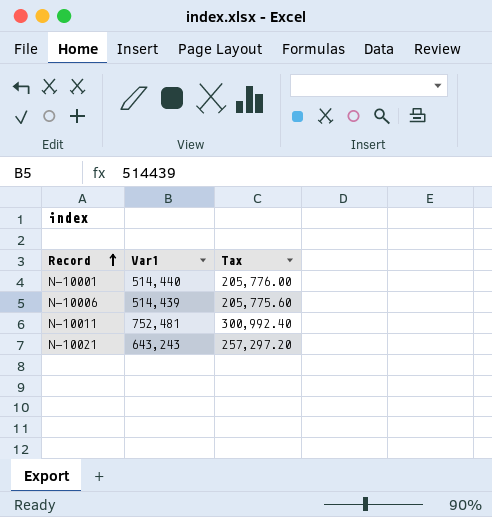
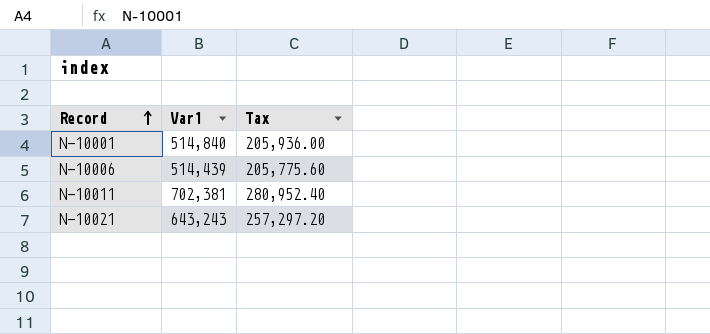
N-10001 | Var1: 514,440 -> 514,840
N-10001 | Tax: 205,776.00 -> 205,936.00
N-10011 | Var1: 752,481 -> 702,381
N-10011 | Tax: 300,992.40 -> 280,952.40

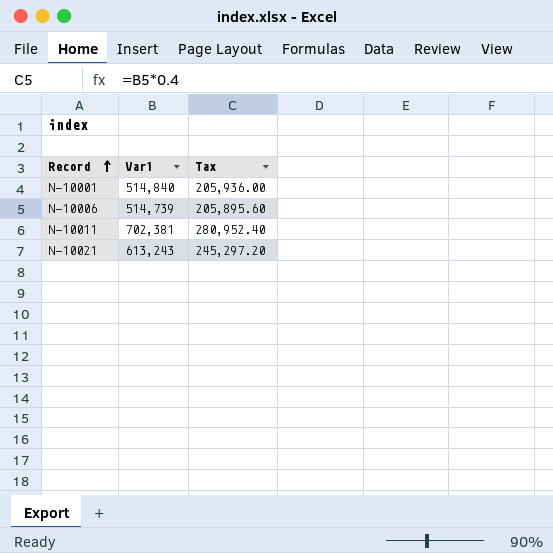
N-10006 | Var1: 514,439 -> 514,739
N-10006 | Tax: 205,775.60 -> 205,895.60
N-10021 | Var1: 643,243 -> 613,243
N-10021 | Tax: 257,297.20 -> 245,297.20

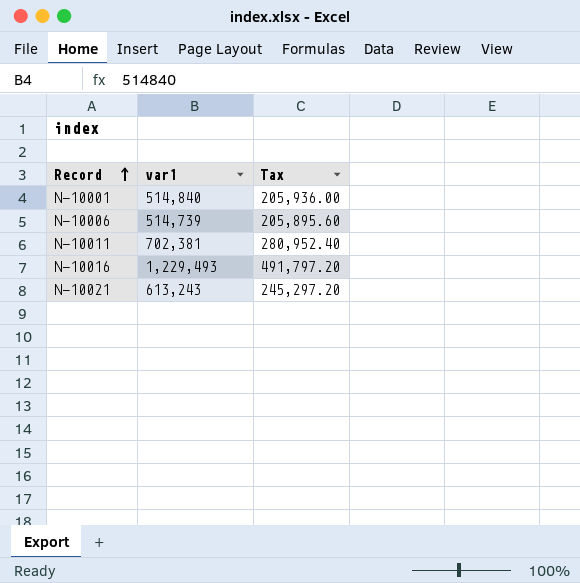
column name: Var1 -> var1
row N-10016: none -> 1,229,493 | 491,797.20

